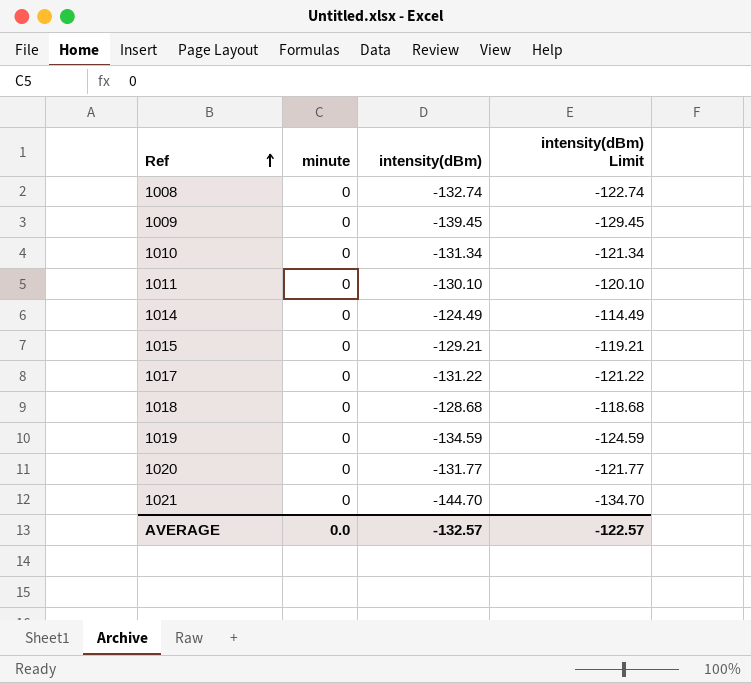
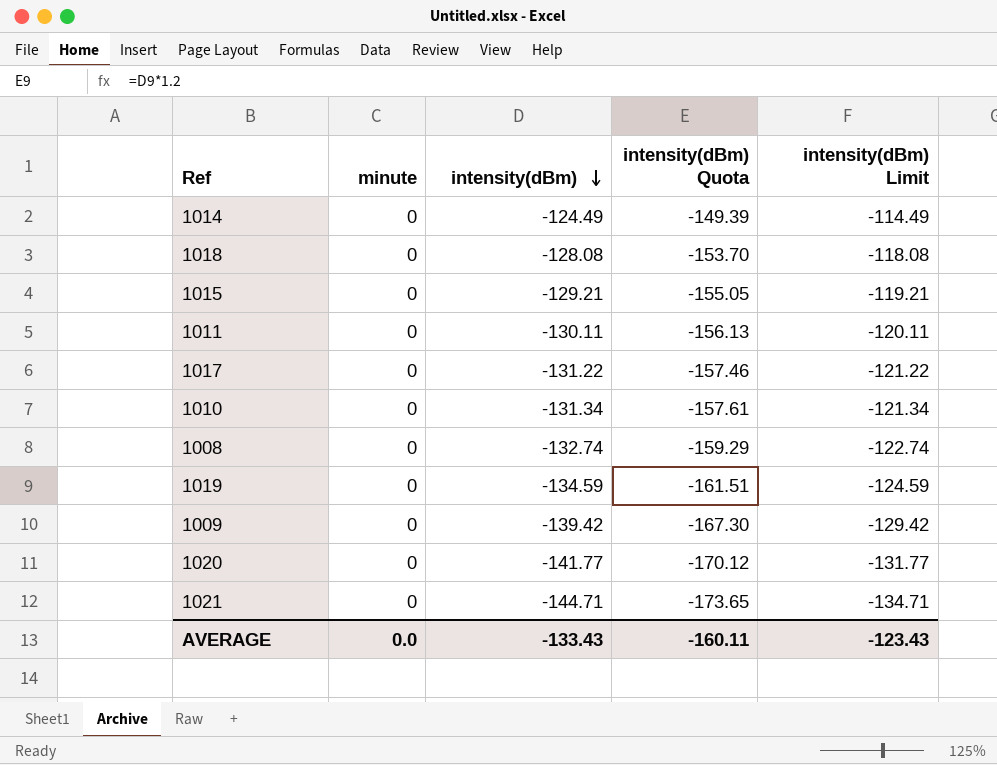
row order: Ref ascending -> intensity(dBm) descending
column intensity(dBm) Quota | formula: none -> [intensity(dBm)] * 1.2
1018 | intensity(dBm): -128.68 -> -128.08
1018 | intensity(dBm) Limit: -118.68 -> -118.08
1011 | intensity(dBm): -130.10 -> -130.11
1011 | intensity(dBm) Limit: -120.10 -> -120.11
1009 | intensity(dBm): -139.45 -> -139.42
1009 | intensity(dBm) Limit: -129.45 -> -129.42
1020 | intensity(dBm): -131.77 -> -141.77
1020 | intensity(dBm) Limit: -121.77 -> -131.77
1021 | intensity(dBm): -144.70 -> -144.71
1021 | intensity(dBm) Limit: -134.70 -> -134.71
AVERAGE | intensity(dBm): -132.57 -> -133.43
AVERAGE | intensity(dBm) Limit: -122.57 -> -123.43

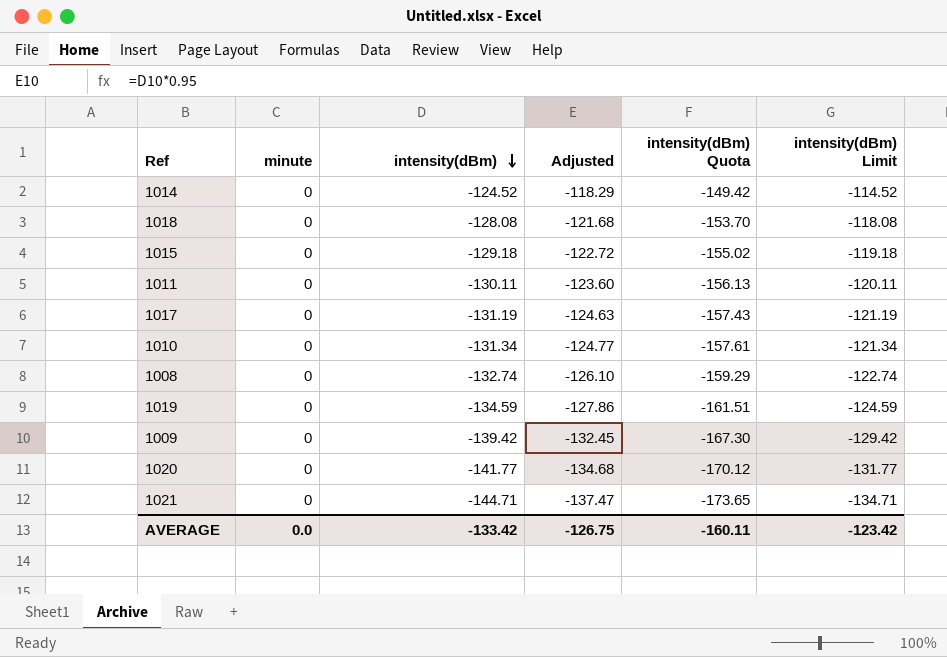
column Adjusted | formula: none -> [intensity(dBm)] * 0.95
1014 | intensity(dBm): -124.49 -> -124.52
1014 | intensity(dBm) Quota: -149.39 -> -149.42
1014 | intensity(dBm) Limit: -114.49 -> -114.52
1015 | intensity(dBm): -129.21 -> -129.18
1015 | intensity(dBm) Quota: -155.05 -> -155.02
1015 | intensity(dBm) Limit: -119.21 -> -119.18
1017 | intensity(dBm): -131.22 -> -131.19
1017 | intensity(dBm) Quota: -157.46 -> -157.43
1017 | intensity(dBm) Limit: -121.22 -> -121.19
AVERAGE | intensity(dBm): -133.43 -> -133.42
AVERAGE | intensity(dBm) Limit: -123.43 -> -123.42

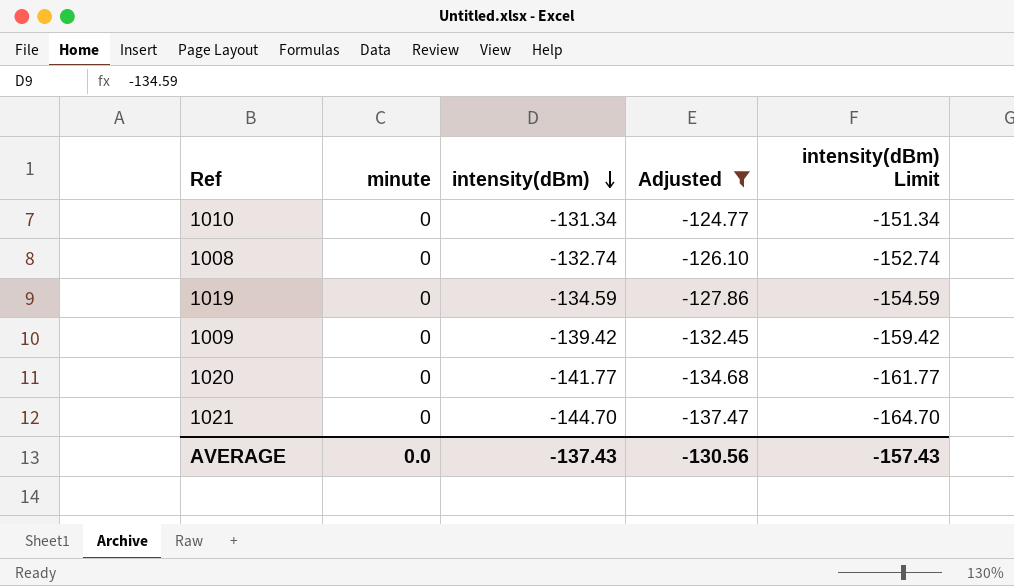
filter: none -> Adjusted <= -124.77
column intensity(dBm) Quota | formula: [intensity(dBm)] * 1.2 -> none
column intensity(dBm) Limit | formula: [intensity(dBm)] + 10 -> [intensity(dBm)] - 20
1021 | intensity(dBm): -144.71 -> -144.70
AVERAGE | intensity(dBm): -133.42 -> -137.43
AVERAGE | Adjusted: -126.75 -> -130.56
AVERAGE | intensity(dBm) Limit: -123.42 -> -157.43

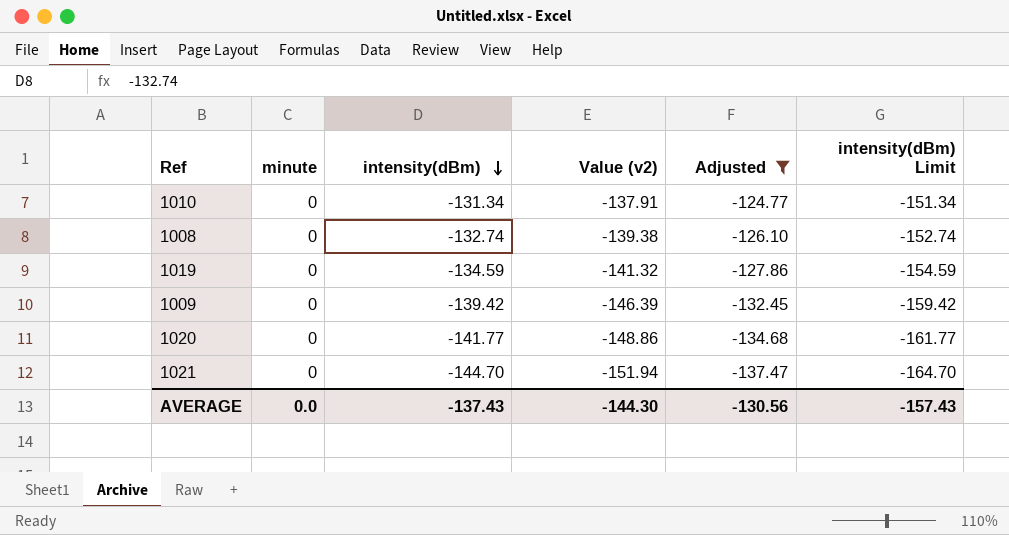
column Value (v2) | formula: none -> [intensity(dBm)] * 1.05

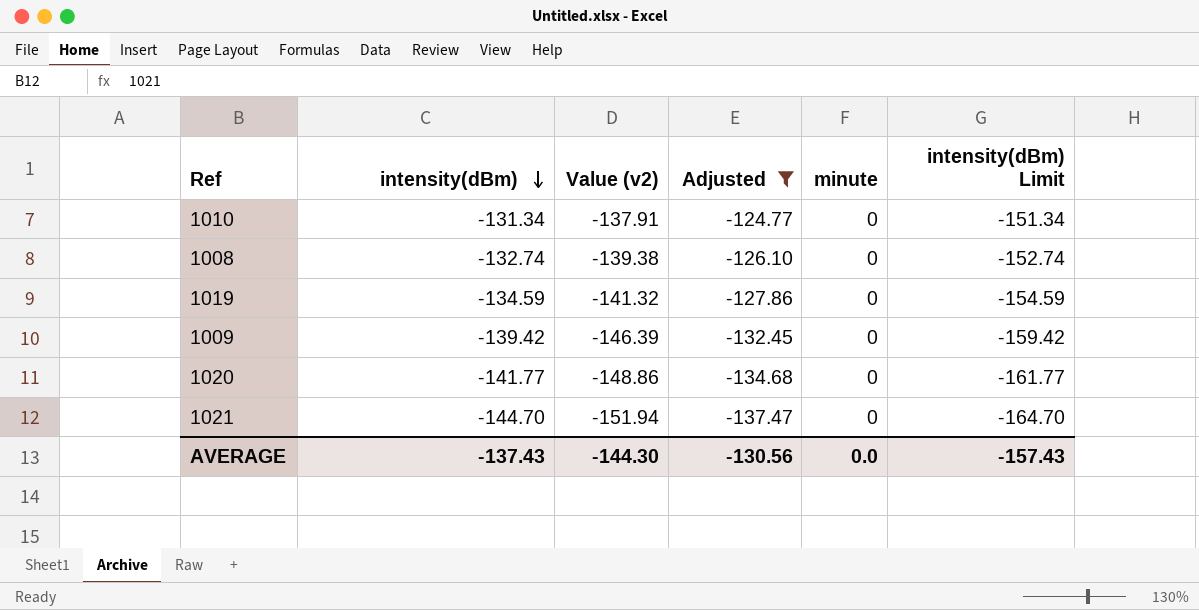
column minute | position: 2 -> 5

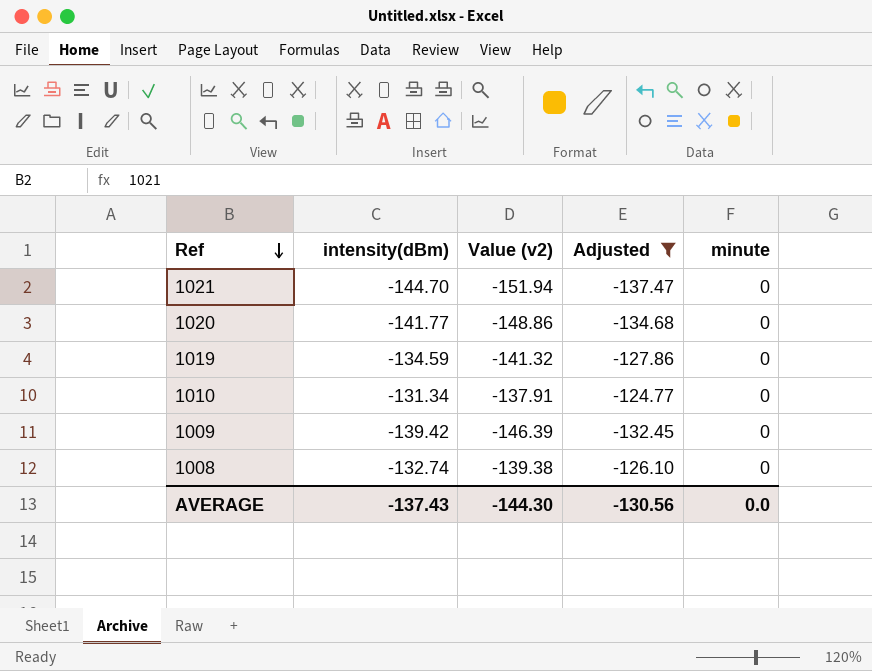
row order: intensity(dBm) descending -> Ref descending
column intensity(dBm) Limit | formula: [intensity(dBm)] - 20 -> none

